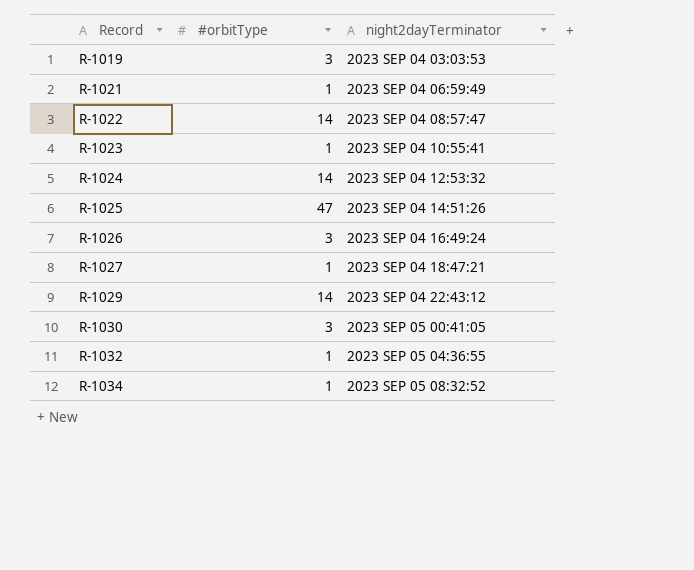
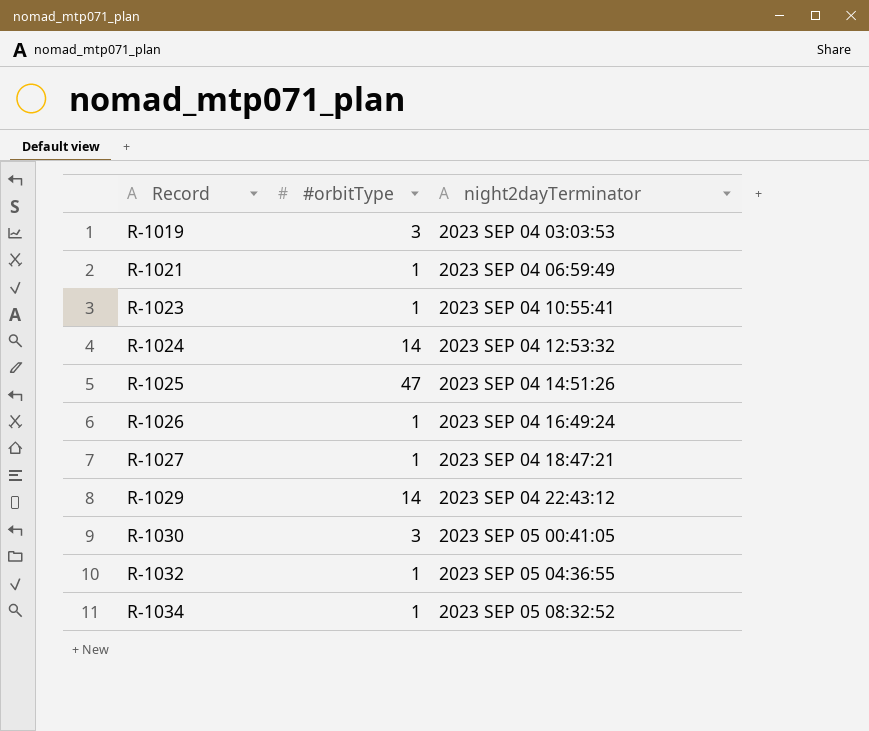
row R-1022: 14 | 2023 SEP 04 08:57:47 -> none
R-1026 | #orbitType: 3 -> 1

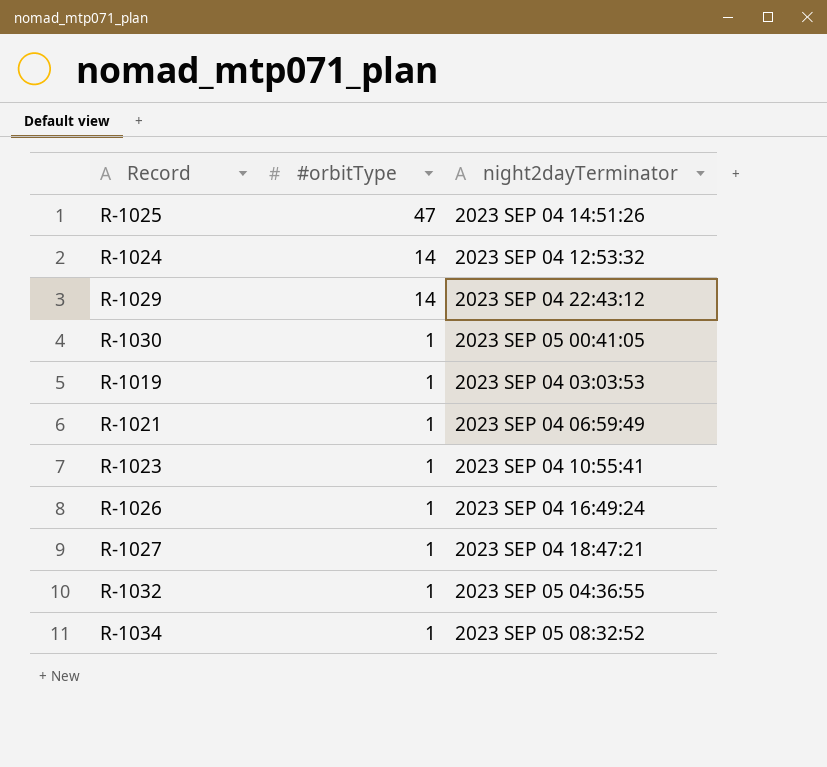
row order: Record ascending -> #orbitType descending
R-1030 | #orbitType: 3 -> 1
R-1019 | #orbitType: 3 -> 1

